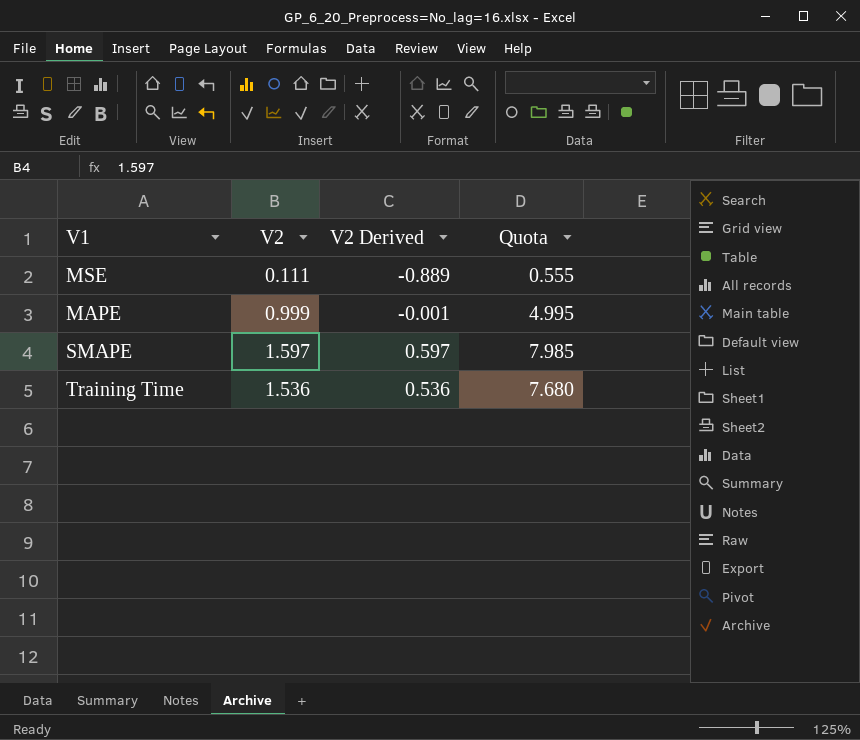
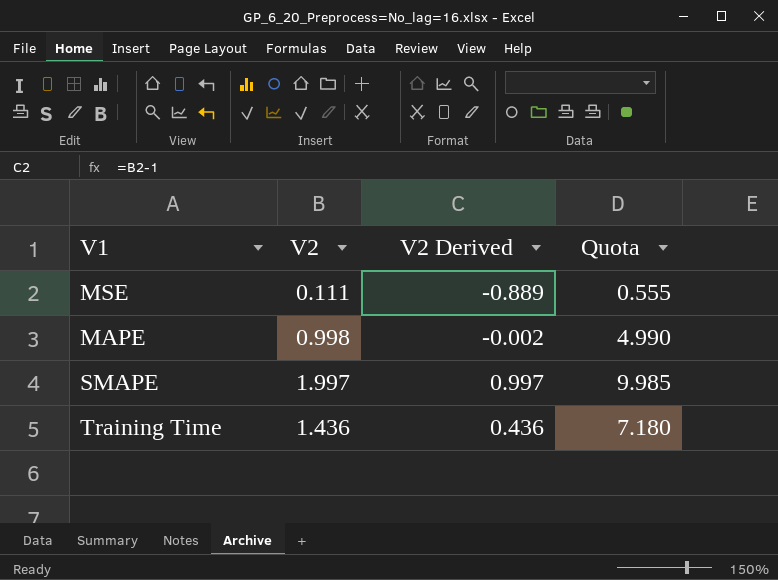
MAPE | V2: 0.999 -> 0.998
MAPE | V2 Derived: -0.001 -> -0.002
MAPE | Quota: 4.995 -> 4.990
SMAPE | V2: 1.597 -> 1.997
SMAPE | V2 Derived: 0.597 -> 0.997
SMAPE | Quota: 7.985 -> 9.985
Training Time | V2: 1.536 -> 1.436
Training Time | V2 Derived: 0.536 -> 0.436
Training Time | Quota: 7.680 -> 7.180

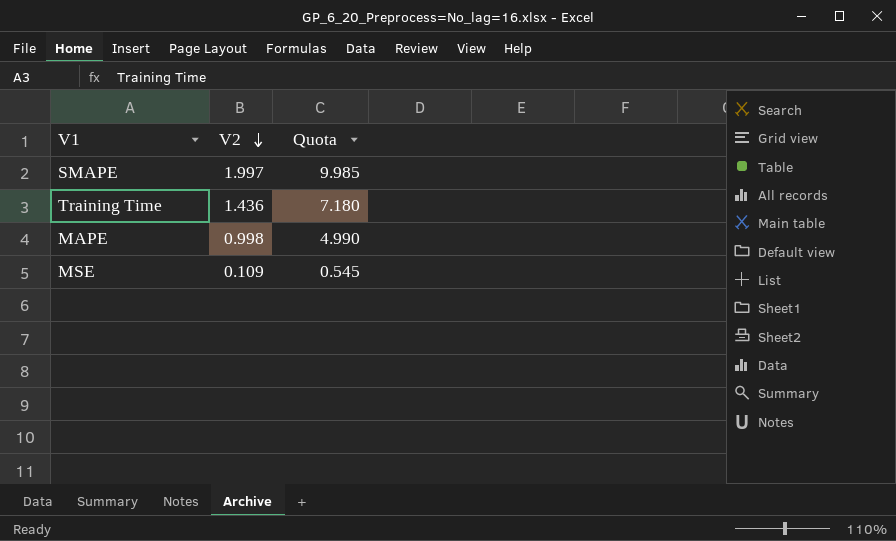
row order: none -> V2 descending
column V2 Derived | formula: [V2] - 1 -> none
MSE | V2: 0.111 -> 0.109
MSE | Quota: 0.555 -> 0.545

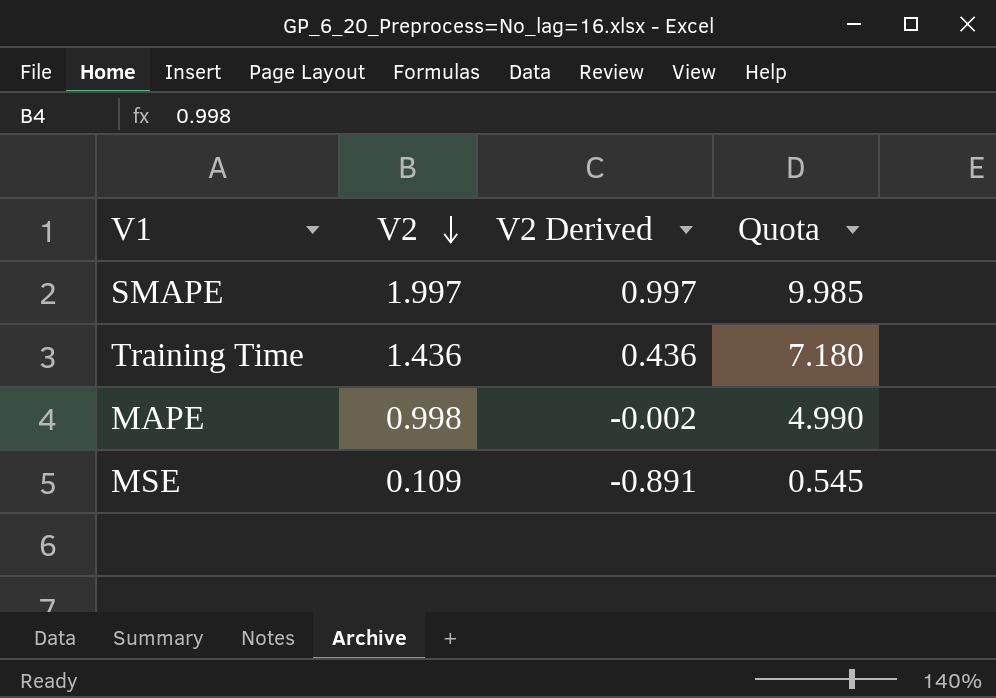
column V2 Derived | formula: none -> [V2] - 1

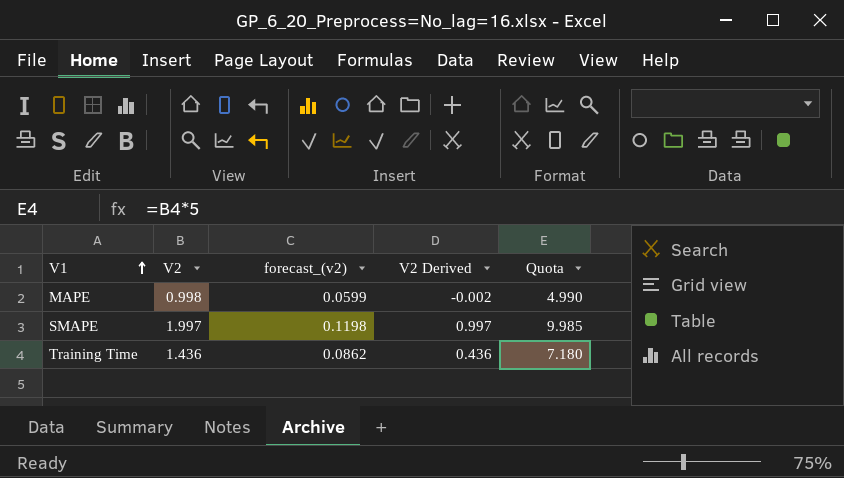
row order: V2 descending -> V1 ascending
column forecast_(v2) | formula: none -> [V2] * 0.06
row MSE: 0.109 | -0.891 | 0.545 -> none

